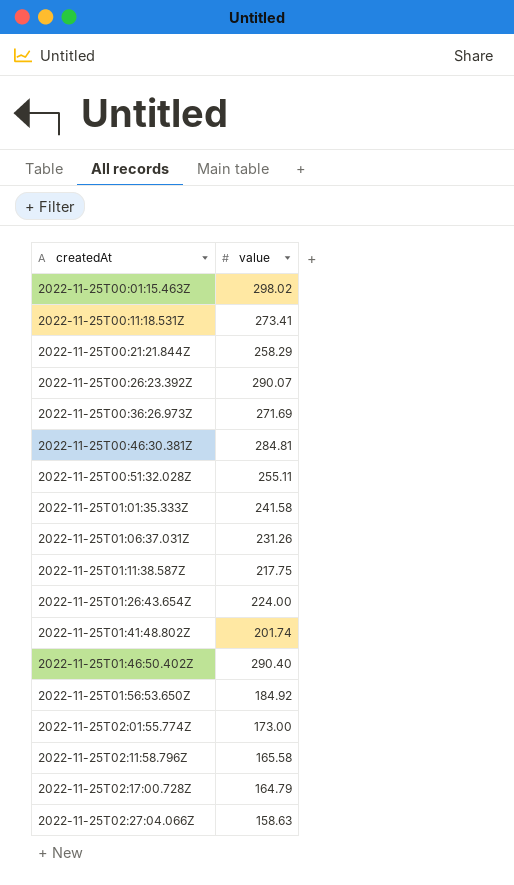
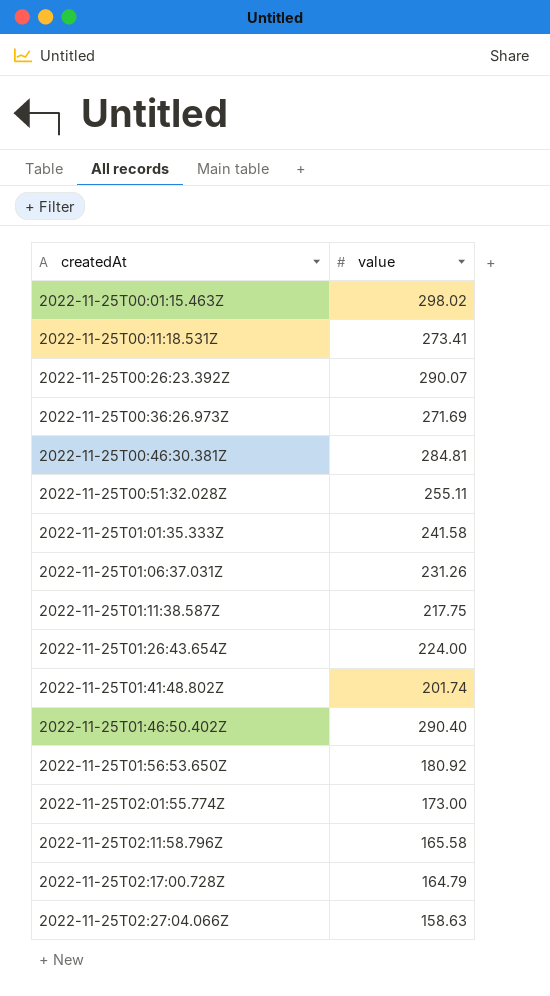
row 2022-11-25T00:21:21.844Z: 258.29 -> none
2022-11-25T01:56:53.650Z | value: 184.92 -> 180.92

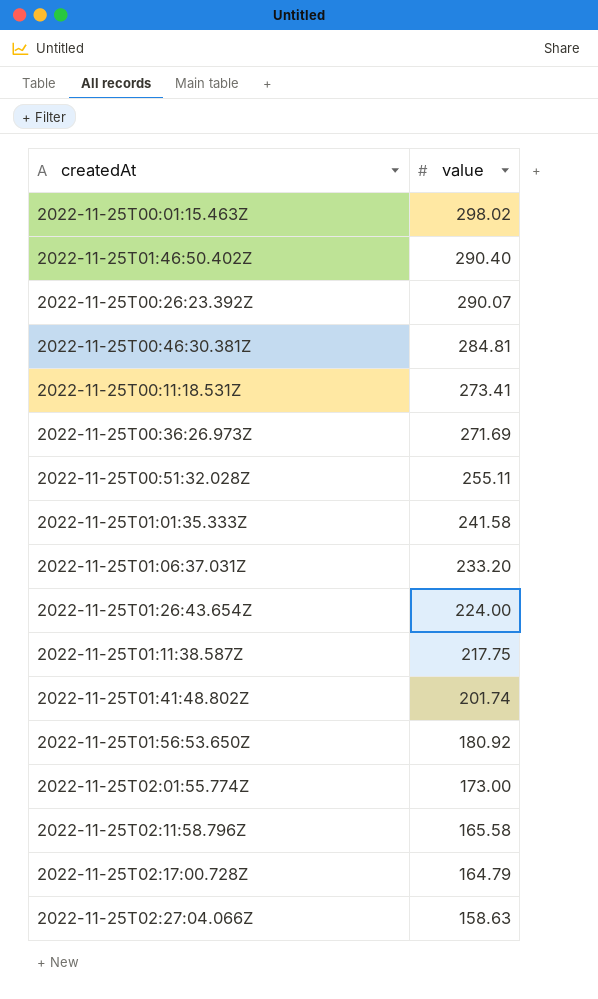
row order: createdAt ascending -> value descending
2022-11-25T01:06:37.031Z | value: 231.26 -> 233.20

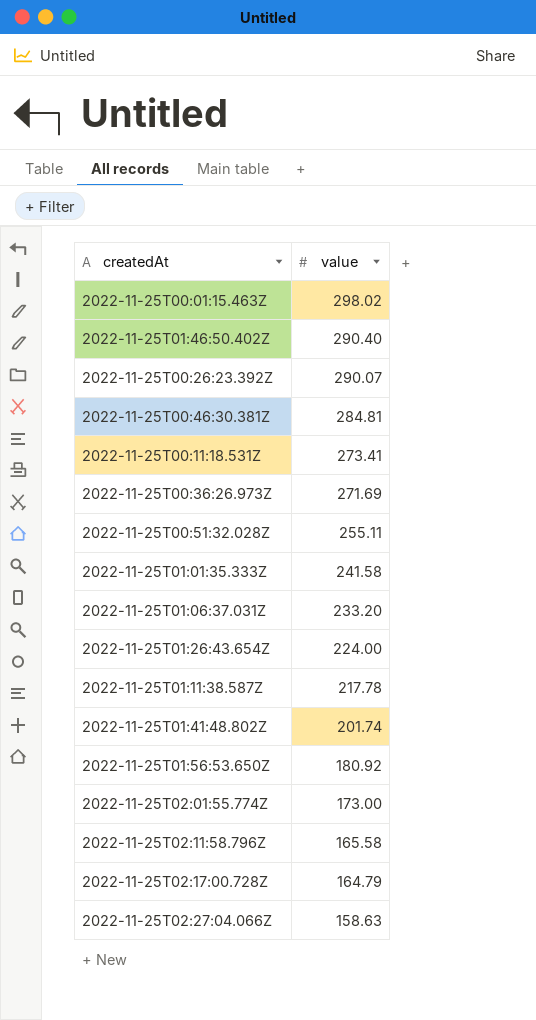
2022-11-25T01:11:38.587Z | value: 217.75 -> 217.78

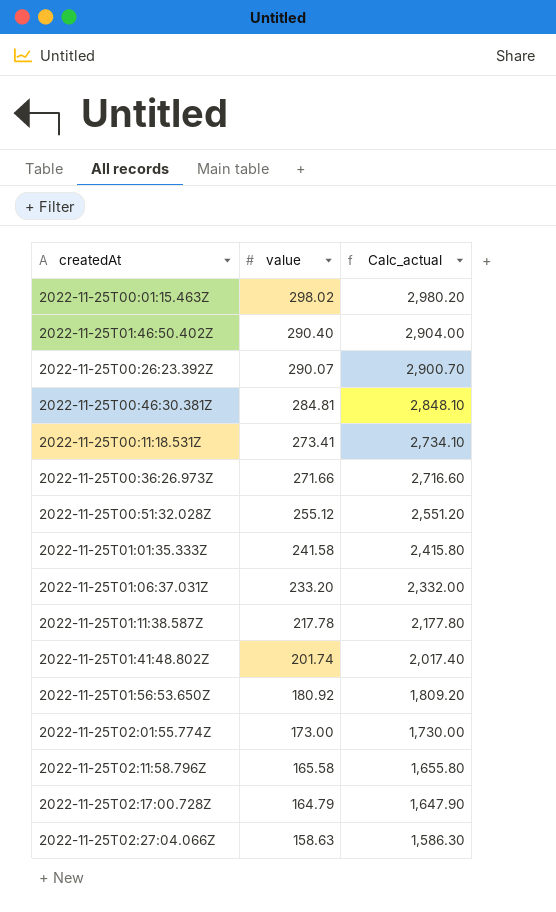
column Calc_actual | formula: none -> [value] * 10
row 2022-11-25T01:26:43.654Z: 224.00 -> none
2022-11-25T00:36:26.973Z | value: 271.69 -> 271.66
2022-11-25T00:51:32.028Z | value: 255.11 -> 255.12

